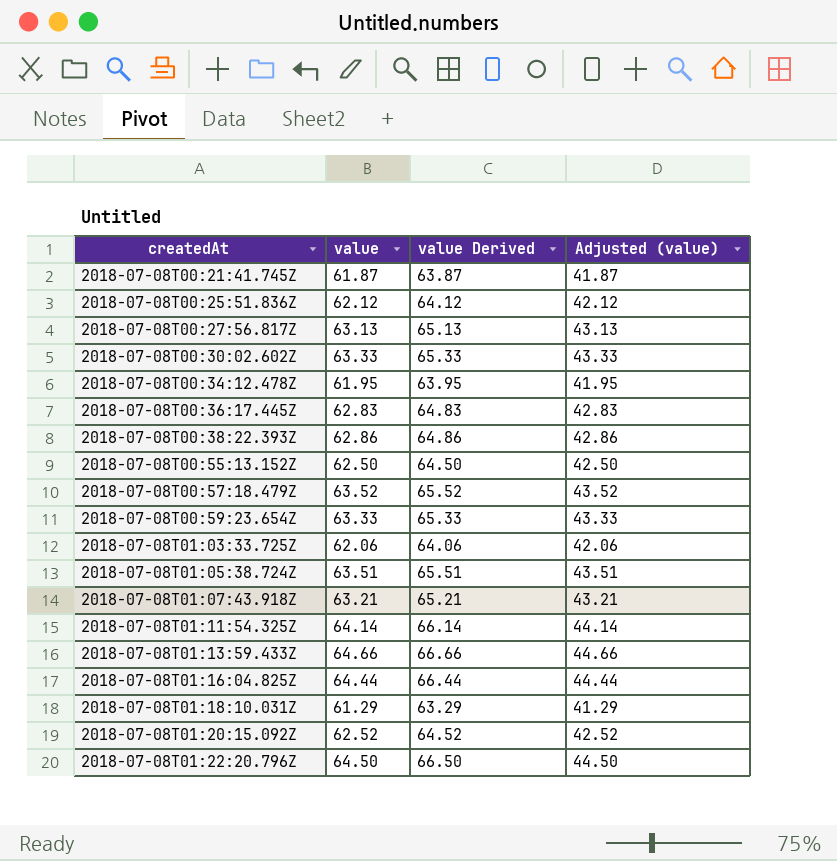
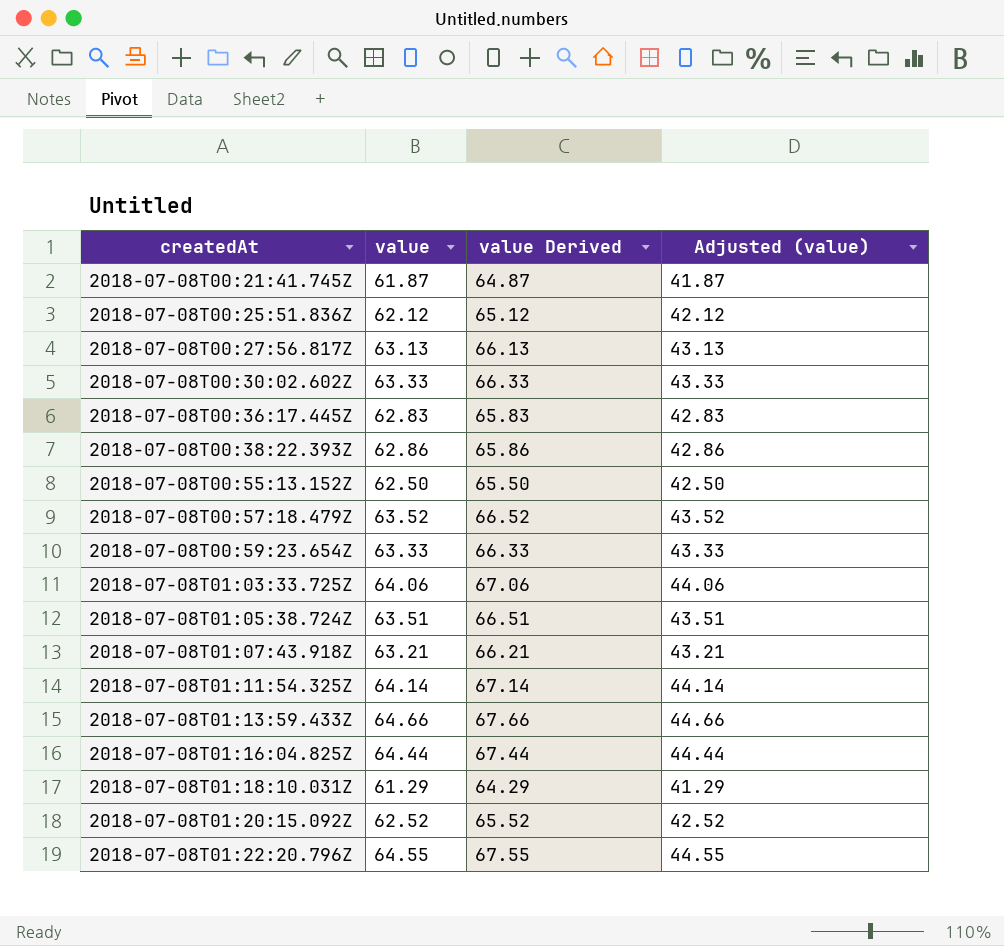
column value Derived | formula: [value] + 2 -> [value] + 3
row 2018-07-08T00:34:12.478Z: 61.95 | 63.95 | 41.95 -> none
2018-07-08T01:03:33.725Z | value: 62.06 -> 64.06
2018-07-08T01:03:33.725Z | Adjusted (value): 42.06 -> 44.06
2018-07-08T01:22:20.796Z | value: 64.50 -> 64.55
2018-07-08T01:22:20.796Z | Adjusted (value): 44.50 -> 44.55

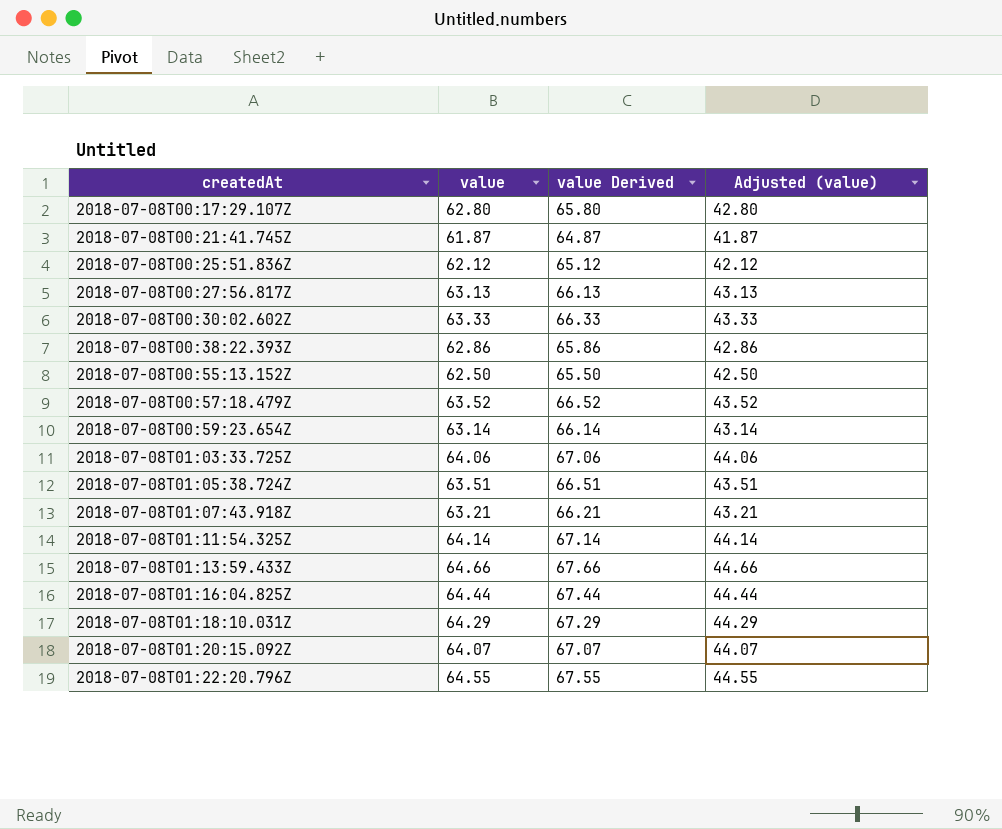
row 2018-07-08T00:36:17.445Z: 62.83 | 65.83 | 42.83 -> none
row 2018-07-08T00:17:29.107Z: none -> 62.80 | 65.80 | 42.80
2018-07-08T00:59:23.654Z | value: 63.33 -> 63.14
2018-07-08T00:59:23.654Z | value Derived: 66.33 -> 66.14
2018-07-08T00:59:23.654Z | Adjusted (value): 43.33 -> 43.14
2018-07-08T01:18:10.031Z | value: 61.29 -> 64.29
2018-07-08T01:18:10.031Z | value Derived: 64.29 -> 67.29
2018-07-08T01:18:10.031Z | Adjusted (value): 41.29 -> 44.29
2018-07-08T01:20:15.092Z | value: 62.52 -> 64.07
2018-07-08T01:20:15.092Z | value Derived: 65.52 -> 67.07
2018-07-08T01:20:15.092Z | Adjusted (value): 42.52 -> 44.07

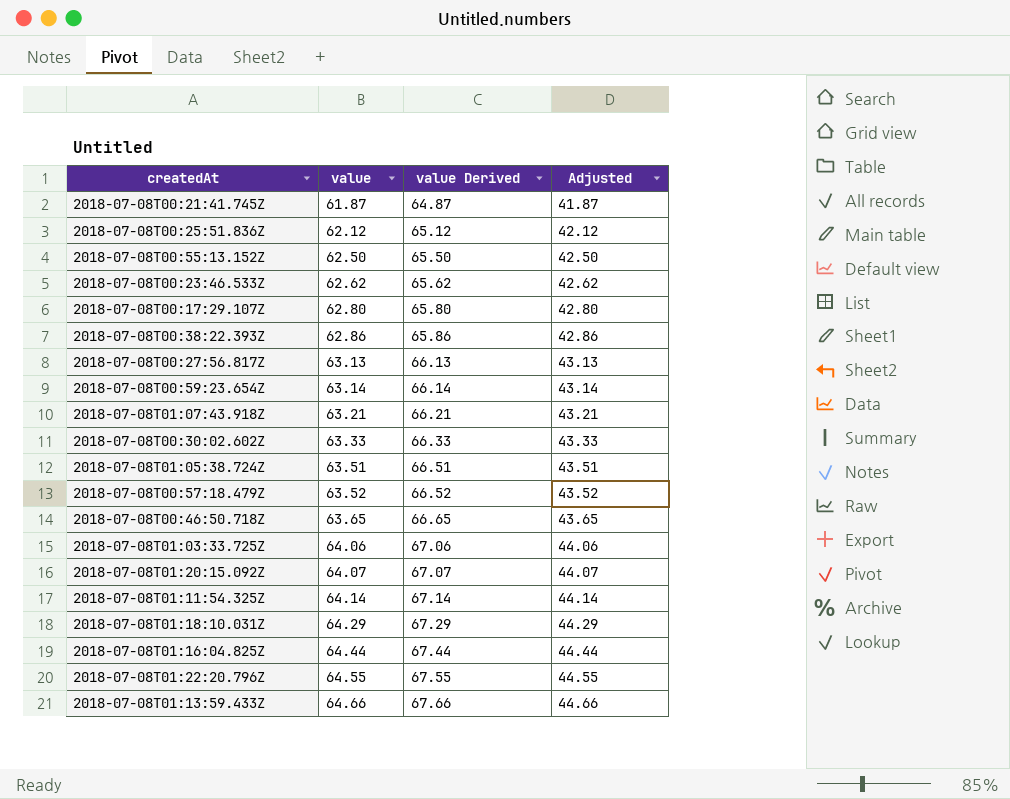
row order: createdAt ascending -> value ascending
column name: Adjusted (value) -> Adjusted
row 2018-07-08T00:23:46.533Z: none -> 62.62 | 65.62 | 42.62
row 2018-07-08T00:46:50.718Z: none -> 63.65 | 66.65 | 43.65

